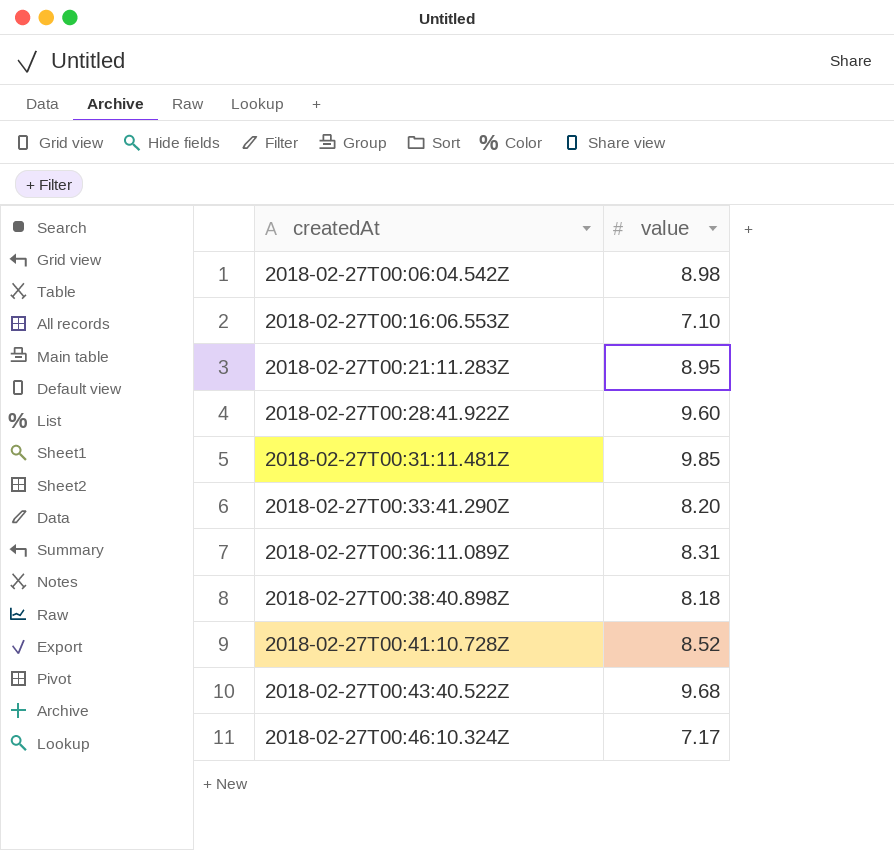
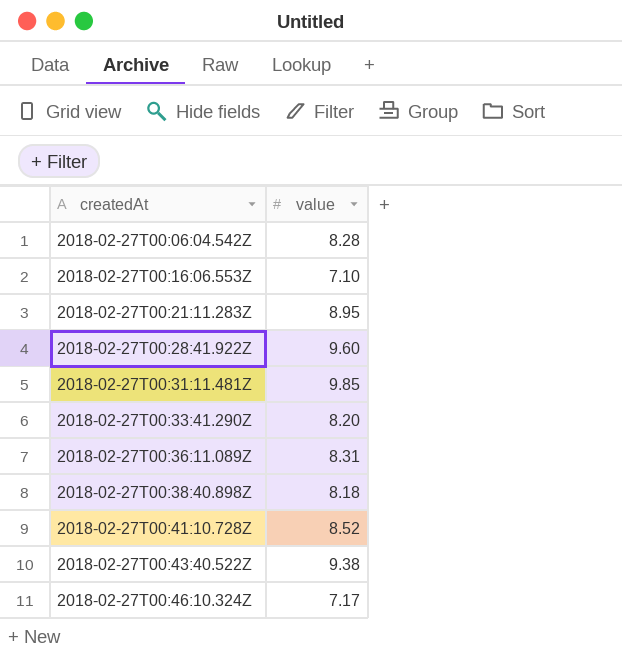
2018-02-27T00:06:04.542Z | value: 8.98 -> 8.28
2018-02-27T00:43:40.522Z | value: 9.68 -> 9.38

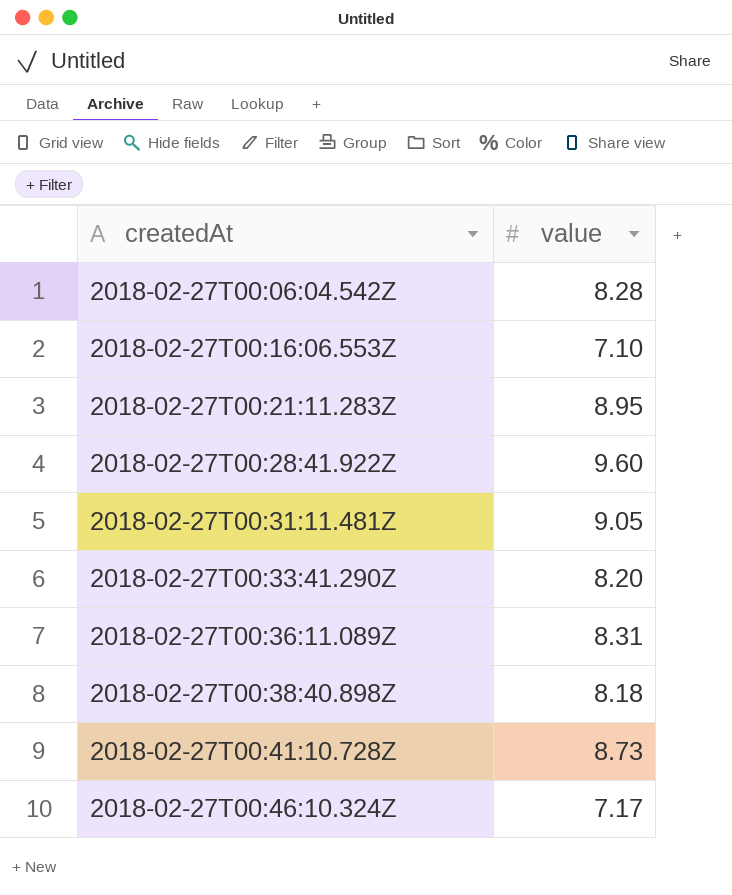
row 2018-02-27T00:43:40.522Z: 9.38 -> none
2018-02-27T00:31:11.481Z | value: 9.85 -> 9.05
2018-02-27T00:41:10.728Z | value: 8.52 -> 8.73

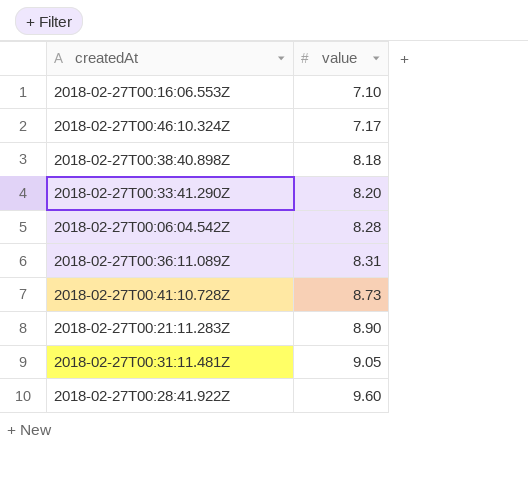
row order: createdAt ascending -> value ascending
2018-02-27T00:21:11.283Z | value: 8.95 -> 8.90

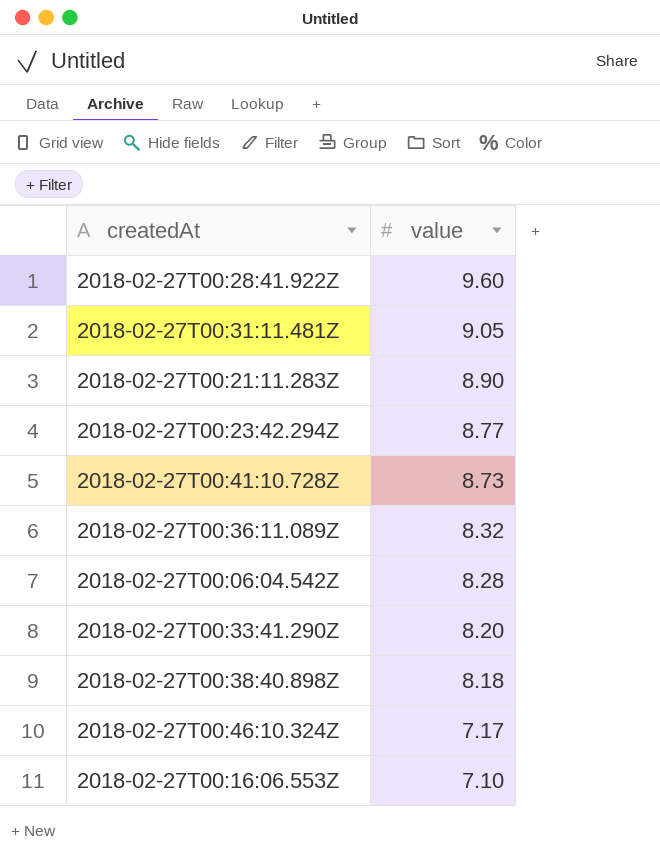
row order: value ascending -> value descending
row 2018-02-27T00:23:42.294Z: none -> 8.77
2018-02-27T00:36:11.089Z | value: 8.31 -> 8.32

